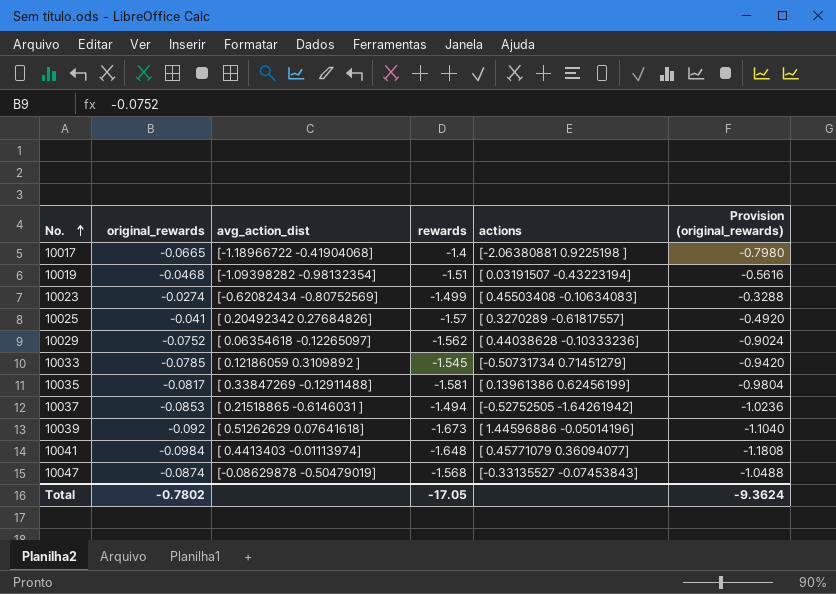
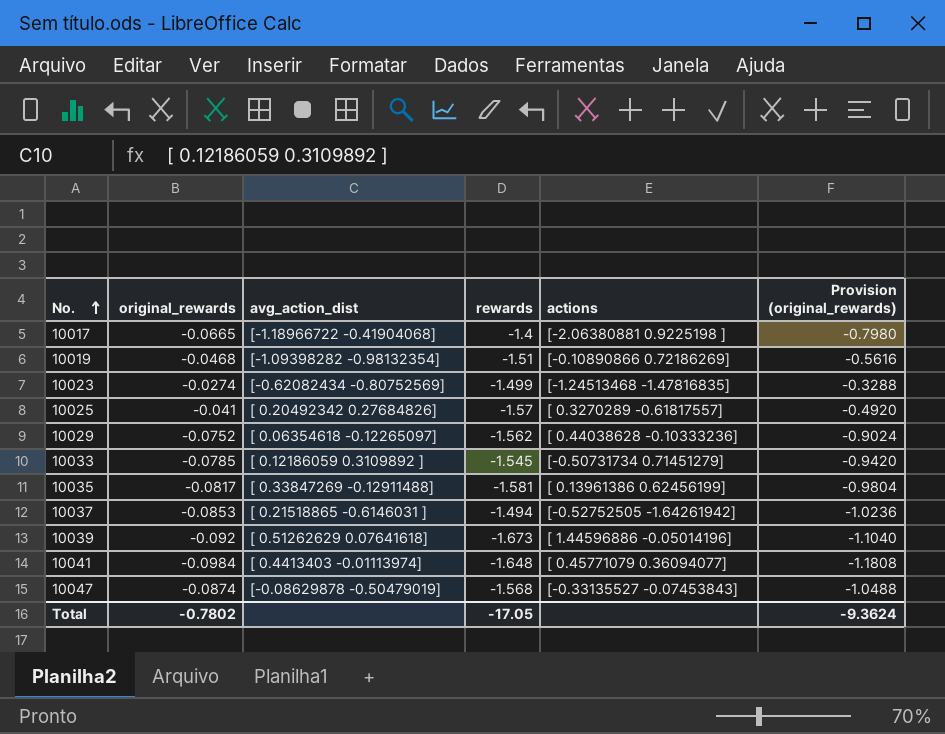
10019 | actions: [ 0.03191507 -0.43223194] -> [-0.10890866 0.72186269]
10023 | actions: [ 0.45503408 -0.10634083] -> [-1.24513468 -1.47816835]

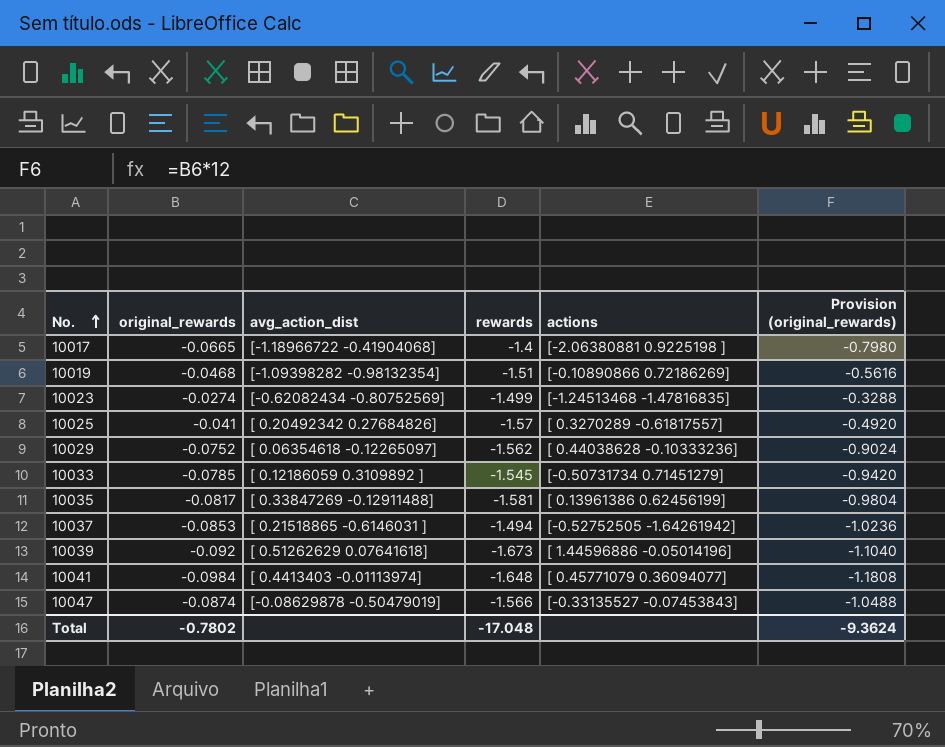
10047 | rewards: -1.568 -> -1.566
Total | rewards: -17.05 -> -17.048

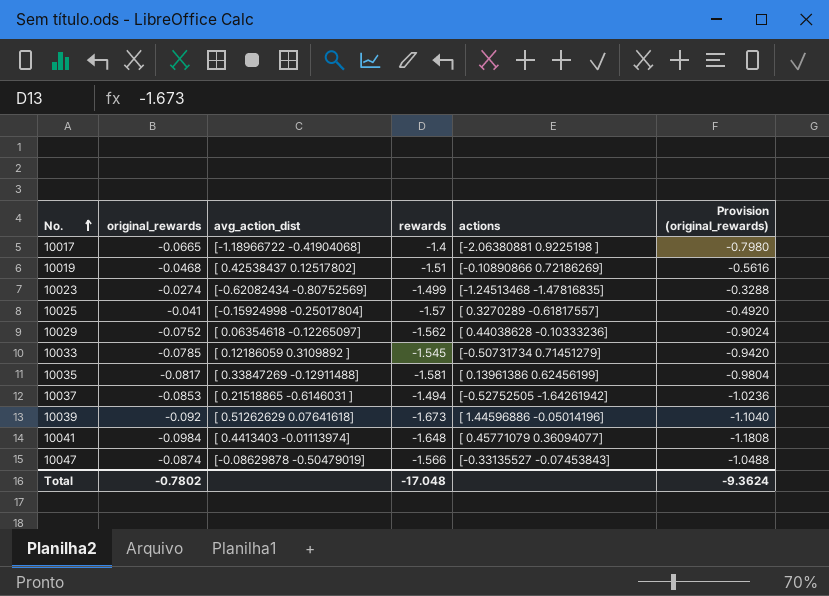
10019 | avg_action_dist: [-1.09398282 -0.98132354] -> [ 0.42538437 0.12517802]
10025 | avg_action_dist: [ 0.20492342 0.27684826] -> [-0.15924998 -0.25017804]

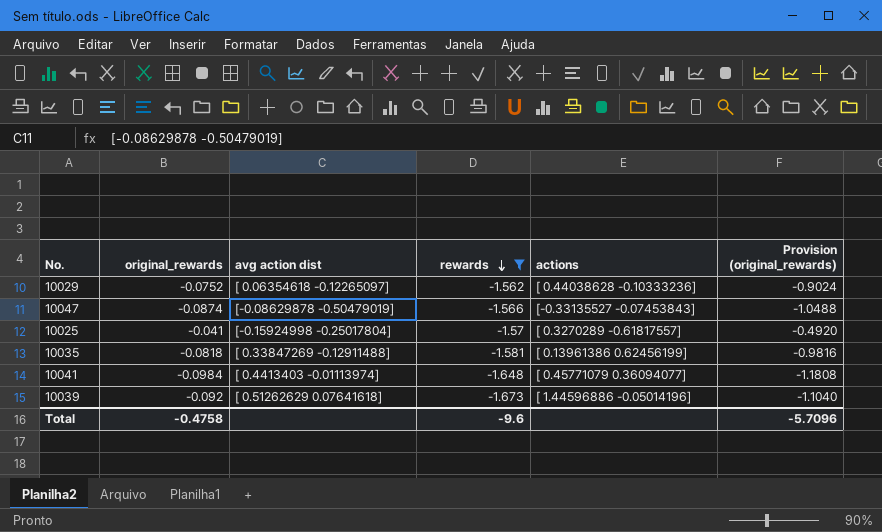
filter: none -> rewards <= -1.562
row order: No. ascending -> rewards descending
column name: avg_action_dist -> avg action dist
10035 | original_rewards: -0.0817 -> -0.0818
10035 | Provision (original_rewards): -0.9804 -> -0.9816
Total | original_rewards: -0.7802 -> -0.4758
Total | rewards: -17.048 -> -9.6
Total | Provision (original_rewards): -9.3624 -> -5.7096

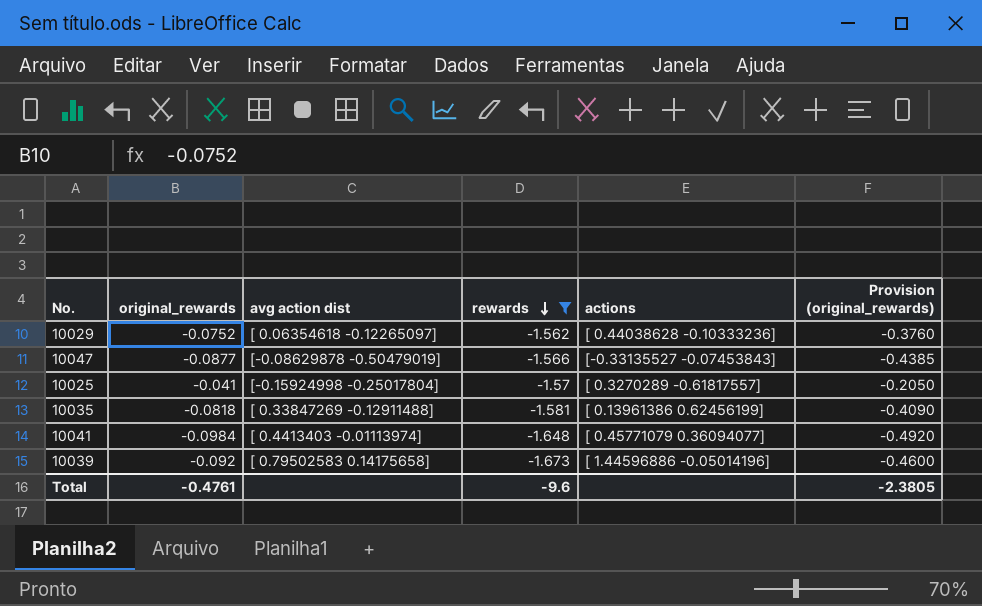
column Provision (original_rewards) | formula: [original_rewards] * 12 -> [original_rewards] * 5
10047 | original_rewards: -0.0874 -> -0.0877
10039 | avg action dist: [ 0.51262629 0.07641618] -> [ 0.79502583 0.14175658]
Total | original_rewards: -0.4758 -> -0.4761
Total | Provision (original_rewards): -5.7096 -> -2.3805

